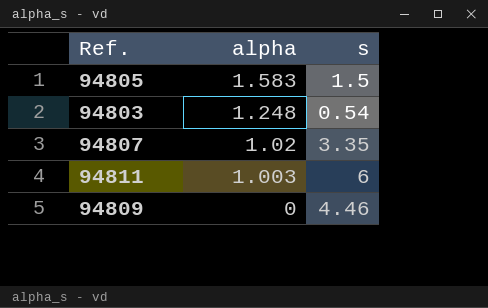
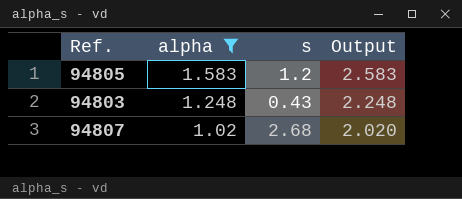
filter: none -> alpha >= 1.02
column Output | formula: none -> [alpha] + 1
94805 | s: 1.5 -> 1.2
94803 | s: 0.54 -> 0.43
94807 | s: 3.35 -> 2.68

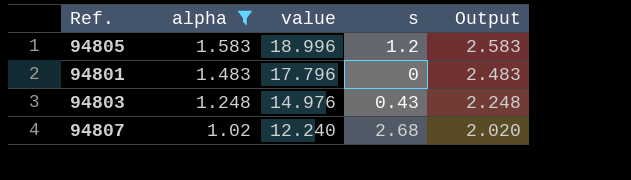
column value | formula: none -> [alpha] * 12
row 94801: none -> 1.483 | 17.796 | 0 | 2.483

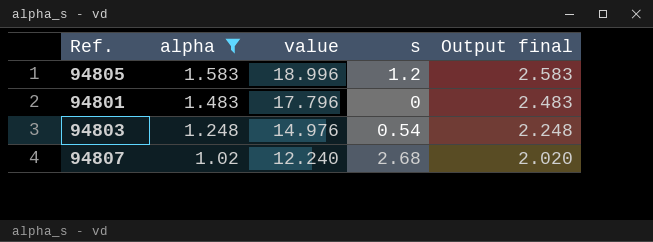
column name: Output -> Output final
94803 | s: 0.43 -> 0.54

